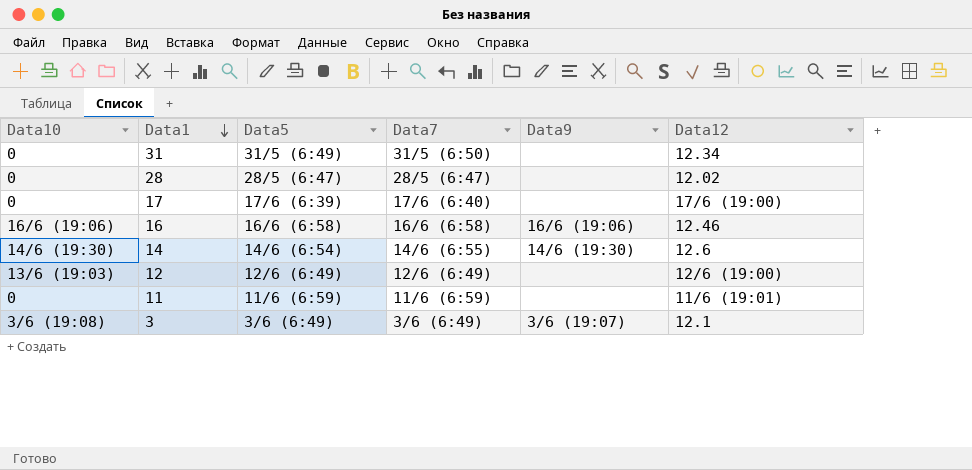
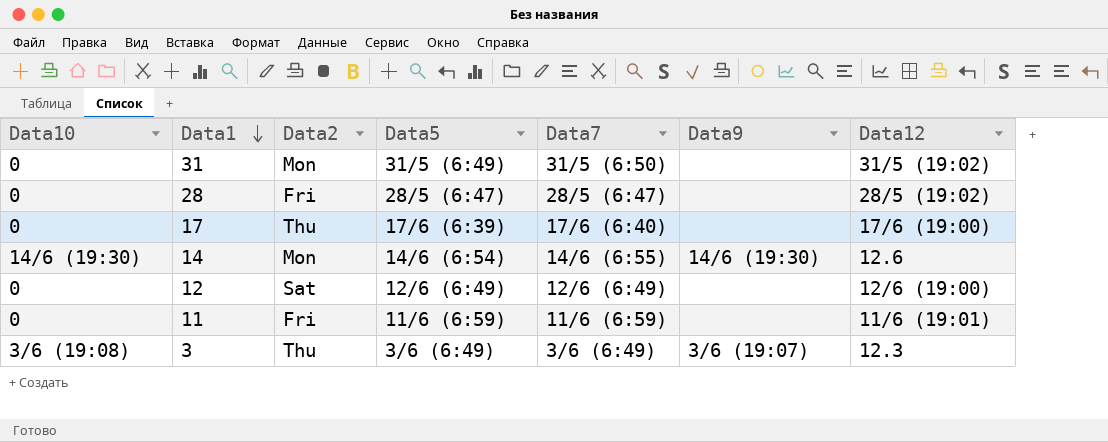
column Data2 | position: none -> 3
row 16: 16/6 (19:06) | 16/6 (6:58) | 16/6 (6:58) | 16/6 (19:06) | 12.46 -> none
31 | Data12: 12.34 -> 31/5 (19:02)
28 | Data12: 12.02 -> 28/5 (19:02)
12 | Data10: 13/6 (19:03) -> 0
3 | Data12: 12.1 -> 12.3

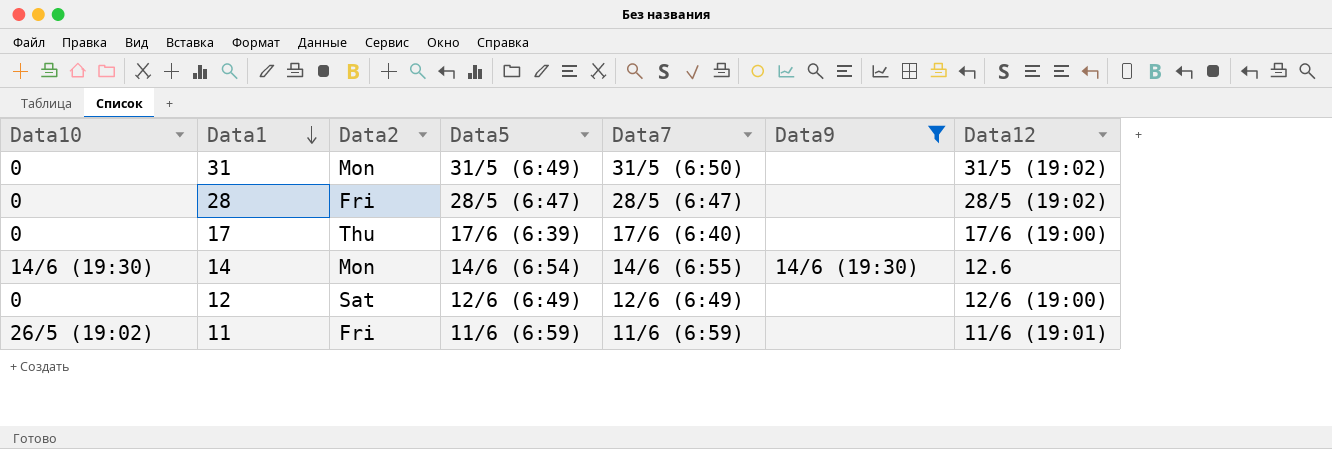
filter: none -> Data9 != 3/6 (19:07)
11 | Data10: 0 -> 26/5 (19:02)

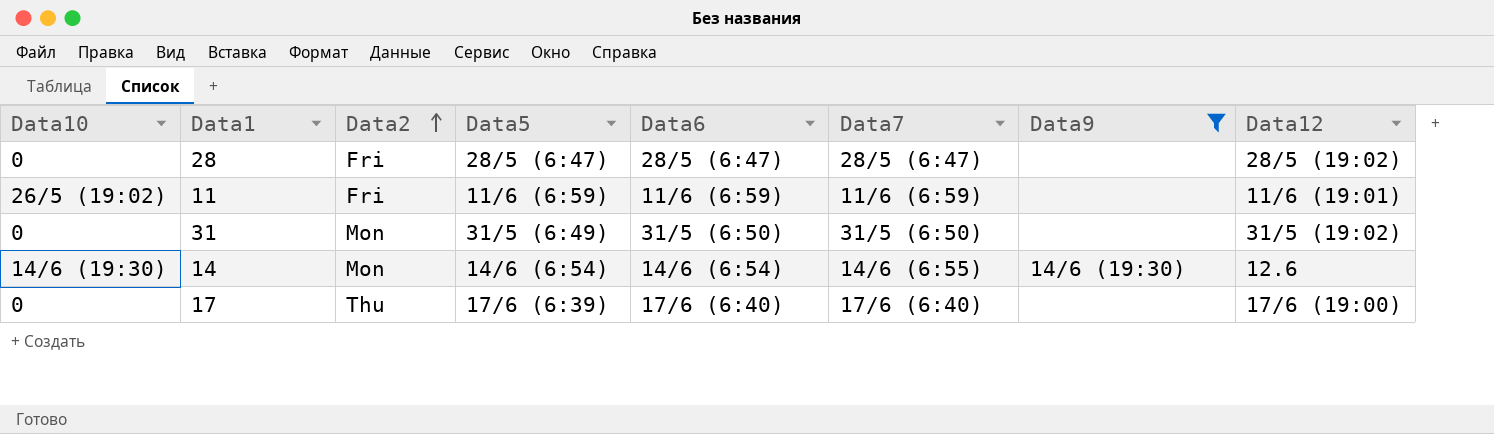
row order: Data1 descending -> Data2 ascending
column Data6 | position: none -> 5
row 12: 0 | Sat | 12/6 (6:49) | 12/6 (6:49) | none | 12/6 (19:00) -> none

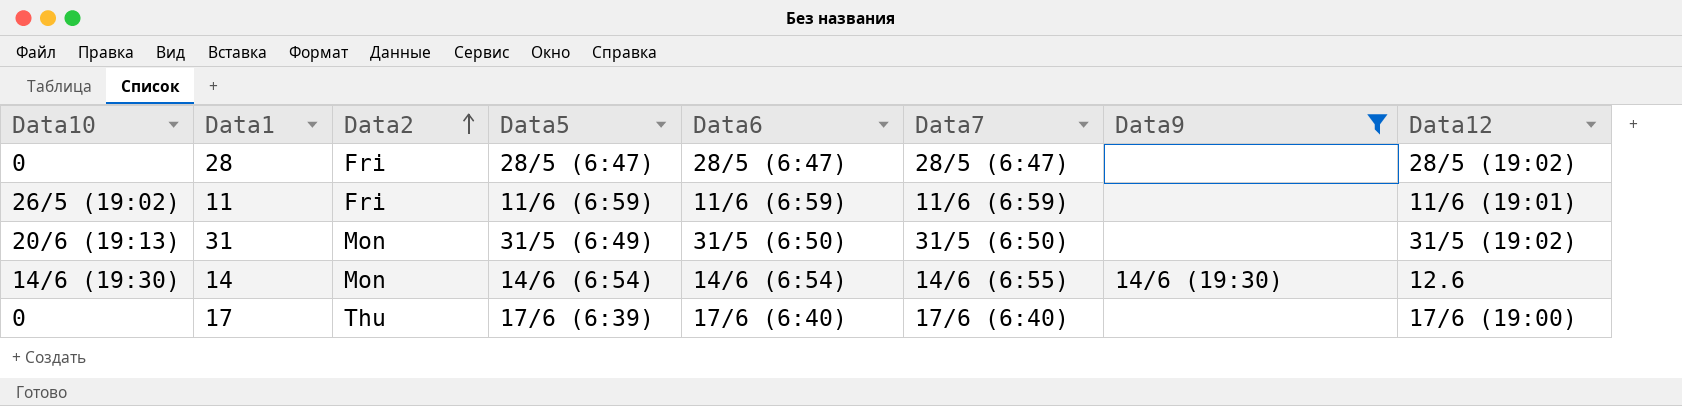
31 | Data10: 0 -> 20/6 (19:13)

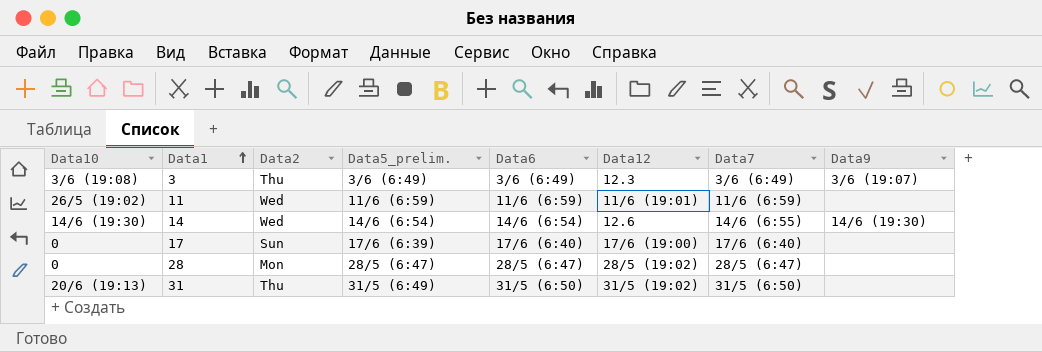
filter: Data9 != 3/6 (19:07) -> none
row order: Data2 ascending -> Data1 ascending
column name: Data5 -> Data5_prelim.
column Data12 | position: 8 -> 6
11 | Data2: Fri -> Wed
14 | Data2: Mon -> Wed
17 | Data2: Thu -> Sun
28 | Data2: Fri -> Mon
31 | Data2: Mon -> Thu

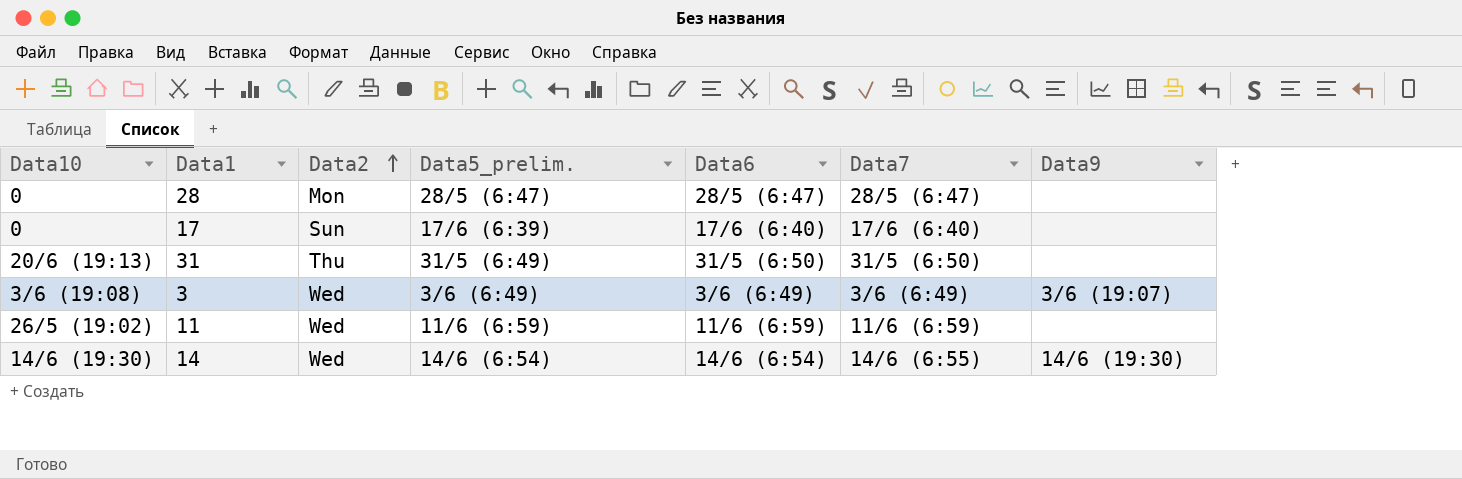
row order: Data1 ascending -> Data2 ascending
column Data12 | position: 6 -> none
3 | Data2: Thu -> Wed

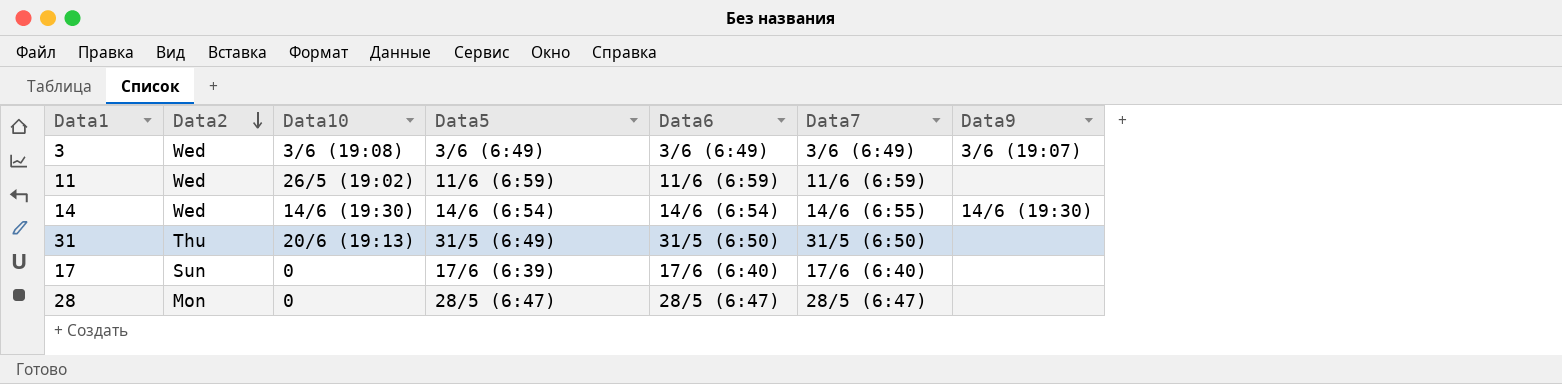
row order: Data2 ascending -> Data2 descending
column Data10 | position: 1 -> 3
column name: Data5_prelim. -> Data5

